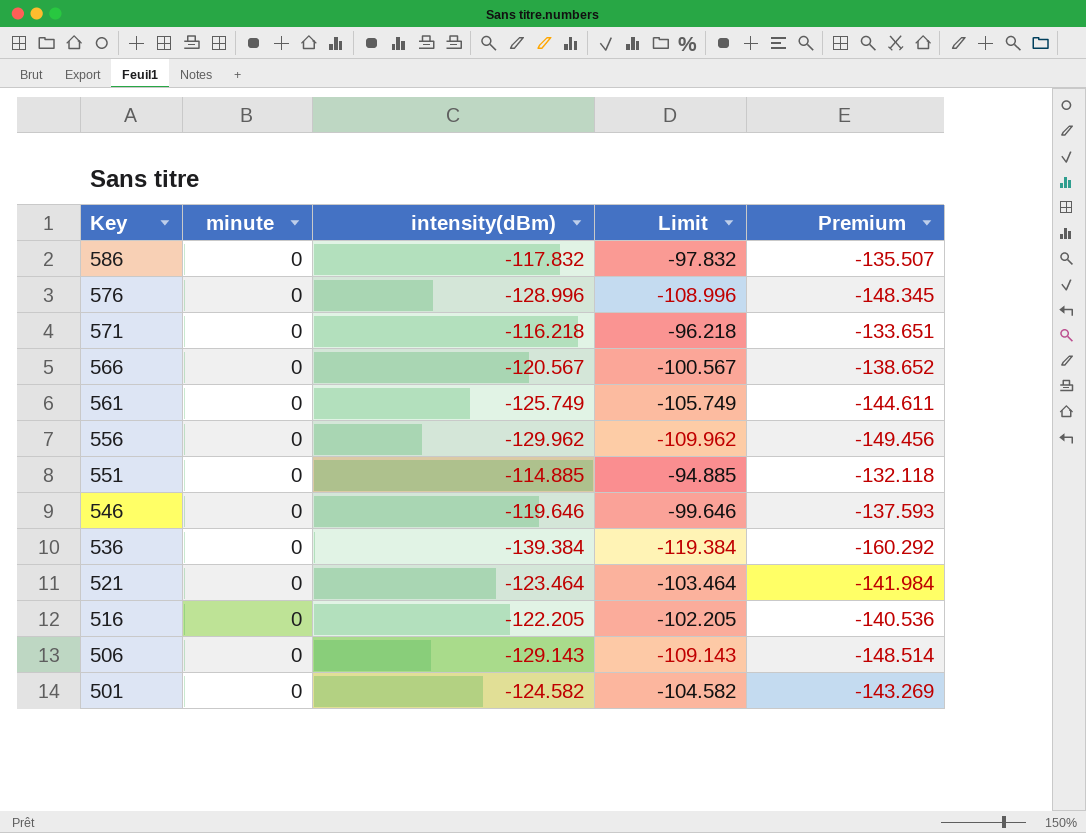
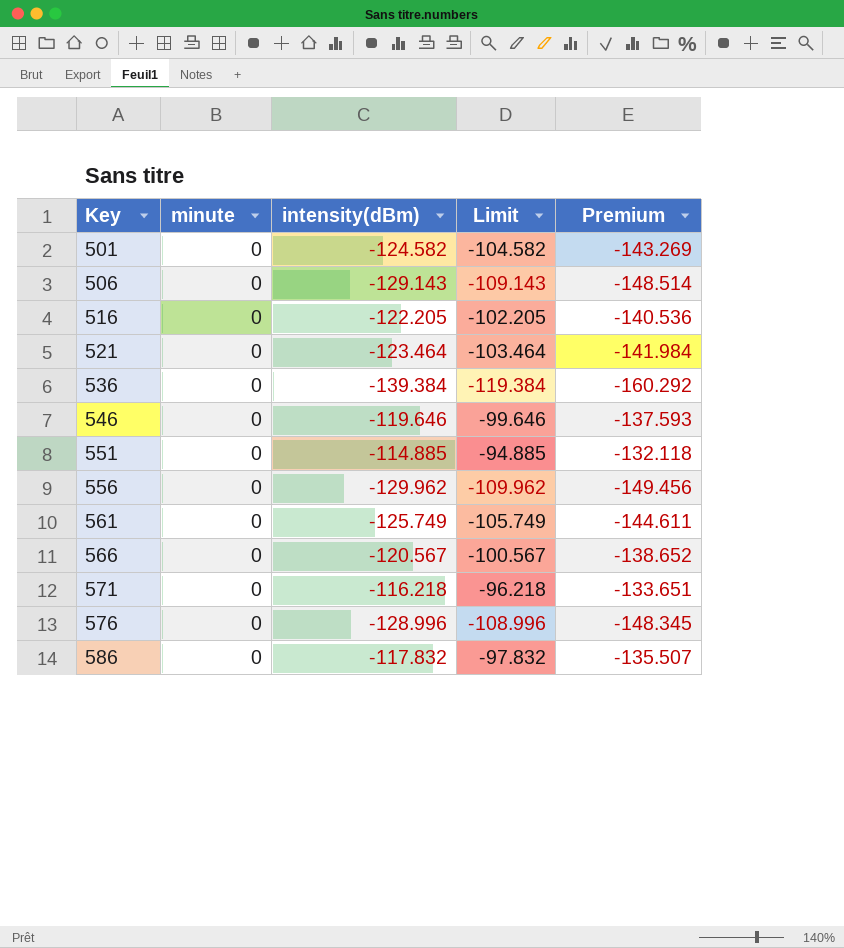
row order: Key descending -> Key ascending

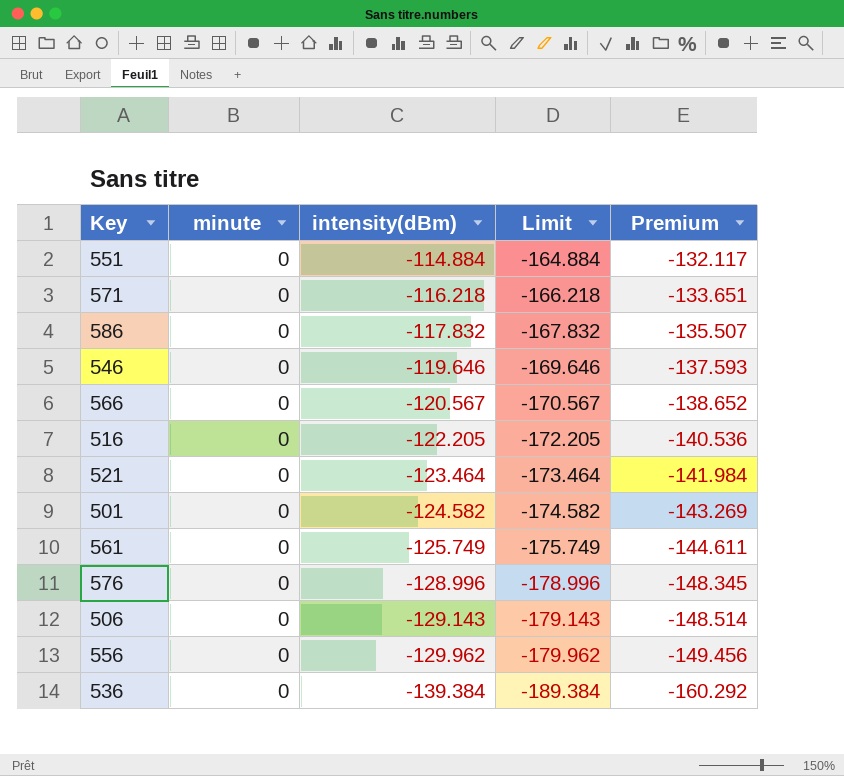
row order: Key ascending -> intensity(dBm) descending
column Limit | formula: [intensity(dBm)] + 20 -> [intensity(dBm)] - 50
551 | intensity(dBm): -114.885 -> -114.884
551 | Premium: -132.118 -> -132.117

